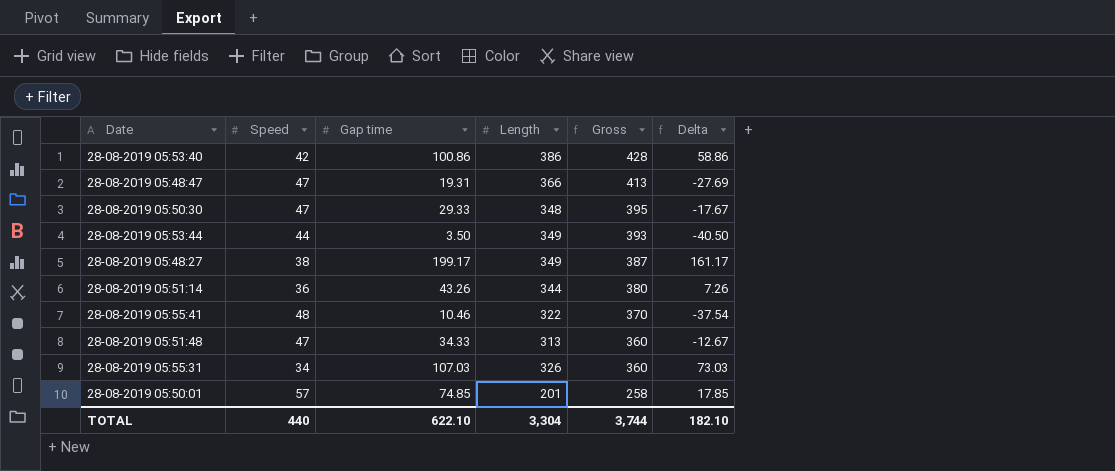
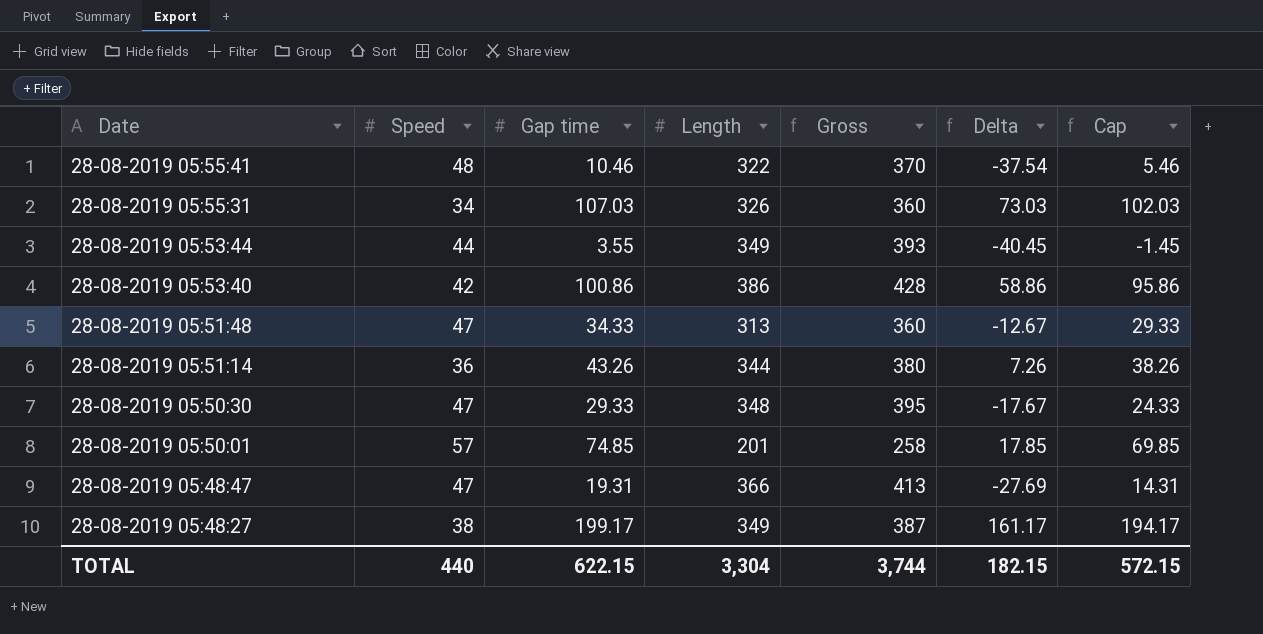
row order: Gross descending -> Date descending
column Cap | formula: none -> [Gap time] - 5
28-08-2019 05:53:44 | Gap time: 3.50 -> 3.55
28-08-2019 05:53:44 | Delta: -40.50 -> -40.45
TOTAL | Gap time: 622.10 -> 622.15
TOTAL | Delta: 182.10 -> 182.15

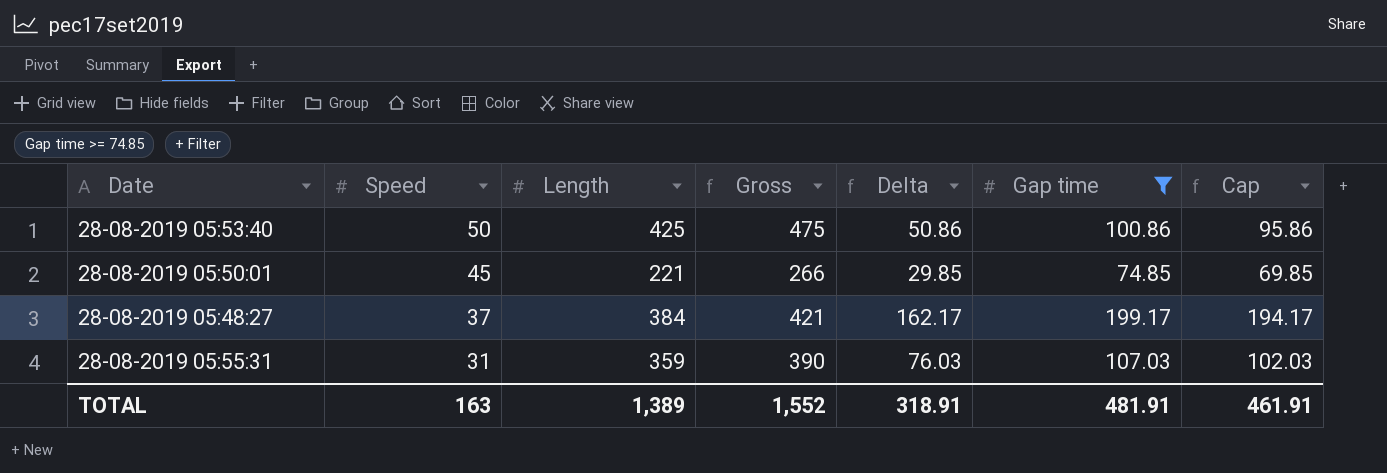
filter: none -> Gap time >= 74.85
row order: Date descending -> Speed descending
column Gap time | position: 3 -> 6
28-08-2019 05:53:40 | Speed: 42 -> 50
28-08-2019 05:53:40 | Length: 386 -> 425
28-08-2019 05:53:40 | Gross: 428 -> 475
28-08-2019 05:53:40 | Delta: 58.86 -> 50.86
28-08-2019 05:50:01 | Speed: 57 -> 45
28-08-2019 05:50:01 | Length: 201 -> 221
28-08-2019 05:50:01 | Gross: 258 -> 266
28-08-2019 05:50:01 | Delta: 17.85 -> 29.85
28-08-2019 05:48:27 | Speed: 38 -> 37
28-08-2019 05:48:27 | Length: 349 -> 384
28-08-2019 05:48:27 | Gross: 387 -> 421
28-08-2019 05:48:27 | Delta: 161.17 -> 162.17
28-08-2019 05:55:31 | Speed: 34 -> 31
28-08-2019 05:55:31 | Length: 326 -> 359
28-08-2019 05:55:31 | Gross: 360 -> 390
28-08-2019 05:55:31 | Delta: 73.03 -> 76.03
TOTAL | Speed: 440 -> 163
TOTAL | Length: 3,304 -> 1,389
TOTAL | Gross: 3,744 -> 1,552
TOTAL | Delta: 182.15 -> 318.91
TOTAL | Gap time: 622.15 -> 481.91
TOTAL | Cap: 572.15 -> 461.91

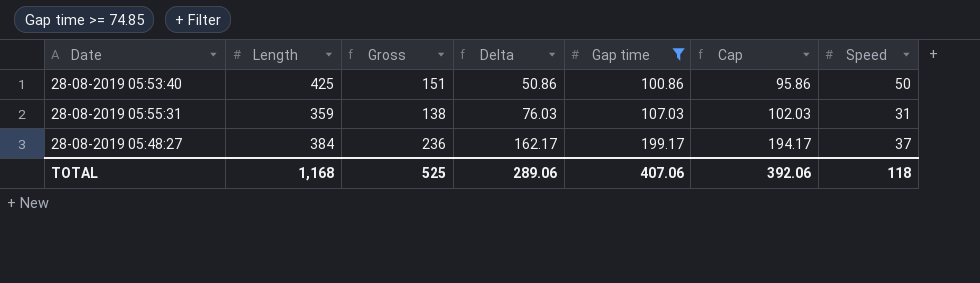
row order: Speed descending -> Delta ascending
column Gross | formula: [Speed] + [Length] -> [Gap time] + [Speed]
column Speed | position: 2 -> 7
row 28-08-2019 05:50:01: 45 | 221 | 266 | 29.85 | 74.85 | 69.85 -> none
TOTAL | Length: 1,389 -> 1,168
TOTAL | Gross: 1,552 -> 525
TOTAL | Delta: 318.91 -> 289.06
TOTAL | Gap time: 481.91 -> 407.06
TOTAL | Cap: 461.91 -> 392.06
TOTAL | Speed: 163 -> 118

